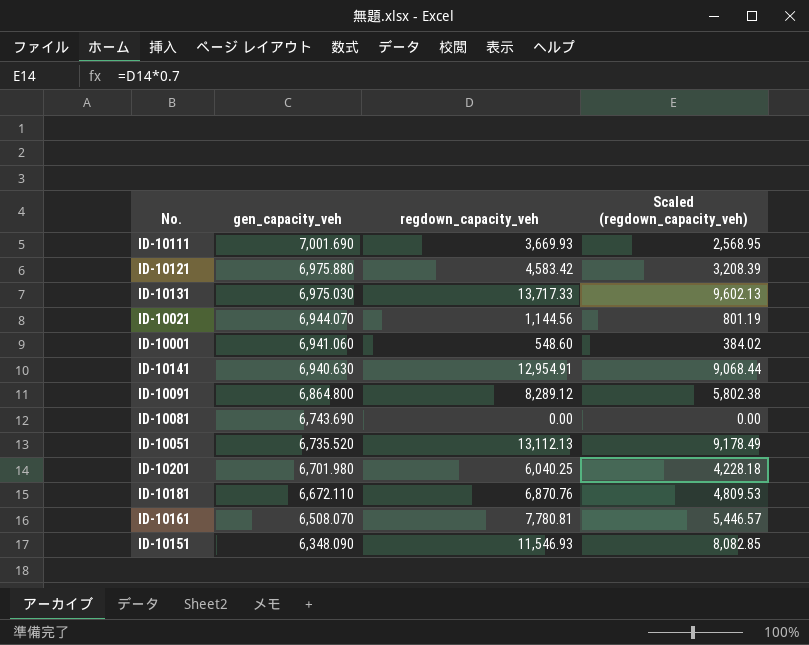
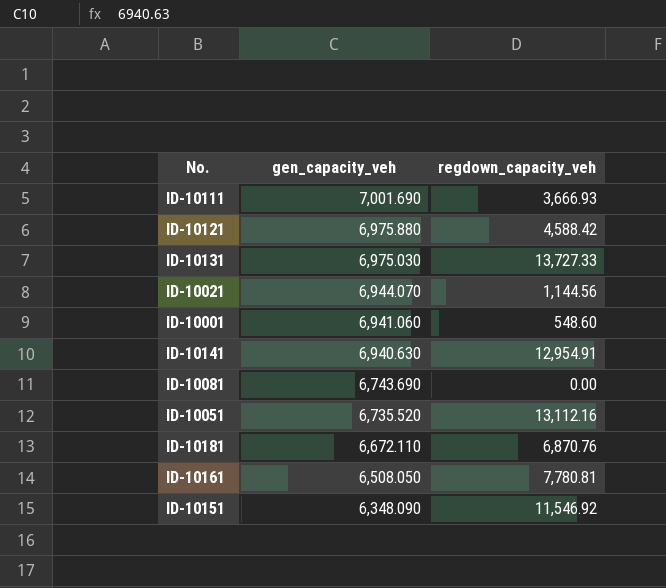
column Scaled (regdown_capacity_veh) | formula: [regdown_capacity_veh] * 0.7 -> none
row ID-10091: 6,864.800 | 8,289.12 | 5,802.38 -> none
row ID-10201: 6,701.980 | 6,040.25 | 4,228.18 -> none
ID-10111 | regdown_capacity_veh: 3,669.93 -> 3,666.93
ID-10121 | regdown_capacity_veh: 4,583.42 -> 4,588.42
ID-10131 | regdown_capacity_veh: 13,717.33 -> 13,727.33
ID-10051 | regdown_capacity_veh: 13,112.13 -> 13,112.16
ID-10161 | gen_capacity_veh: 6,508.070 -> 6,508.050
ID-10151 | regdown_capacity_veh: 11,546.93 -> 11,546.92

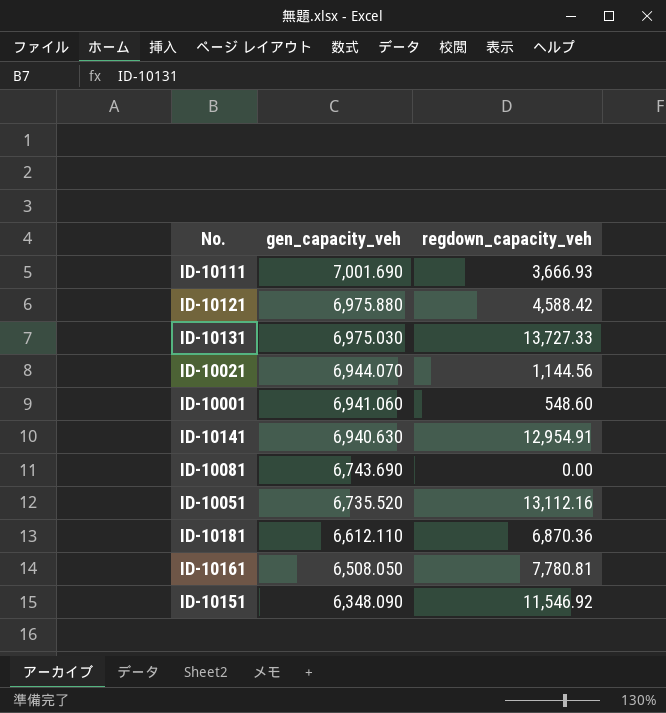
ID-10181 | gen_capacity_veh: 6,672.110 -> 6,612.110
ID-10181 | regdown_capacity_veh: 6,870.76 -> 6,870.36

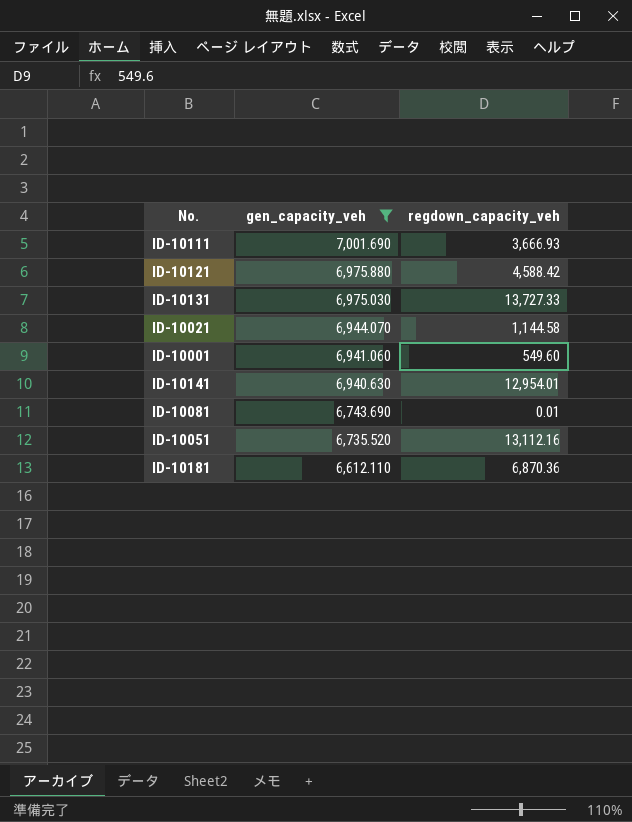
filter: none -> gen_capacity_veh >= 6,612.110
ID-10021 | regdown_capacity_veh: 1,144.56 -> 1,144.58
ID-10001 | regdown_capacity_veh: 548.60 -> 549.60
ID-10141 | regdown_capacity_veh: 12,954.91 -> 12,954.01
ID-10081 | regdown_capacity_veh: 0.00 -> 0.01

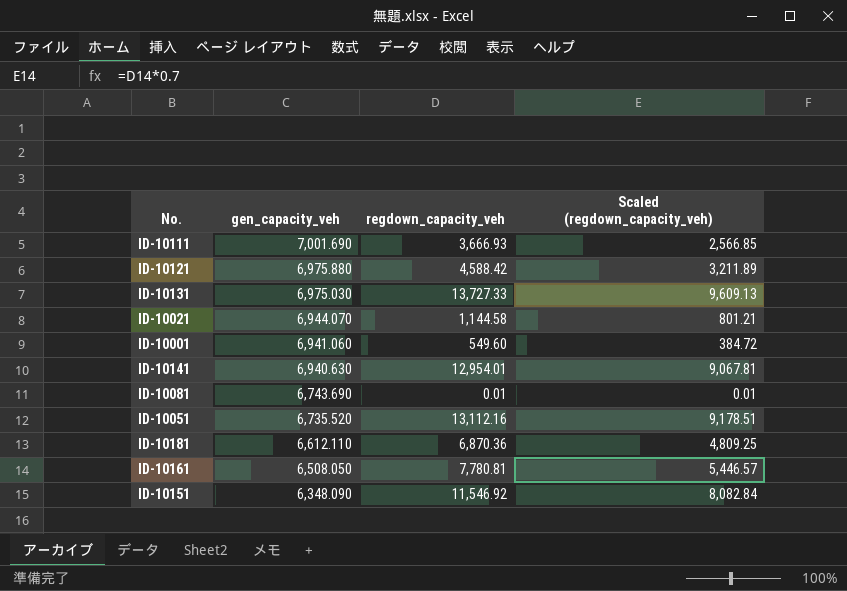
filter: gen_capacity_veh >= 6,612.110 -> none
column Scaled (regdown_capacity_veh) | formula: none -> [regdown_capacity_veh] * 0.7

